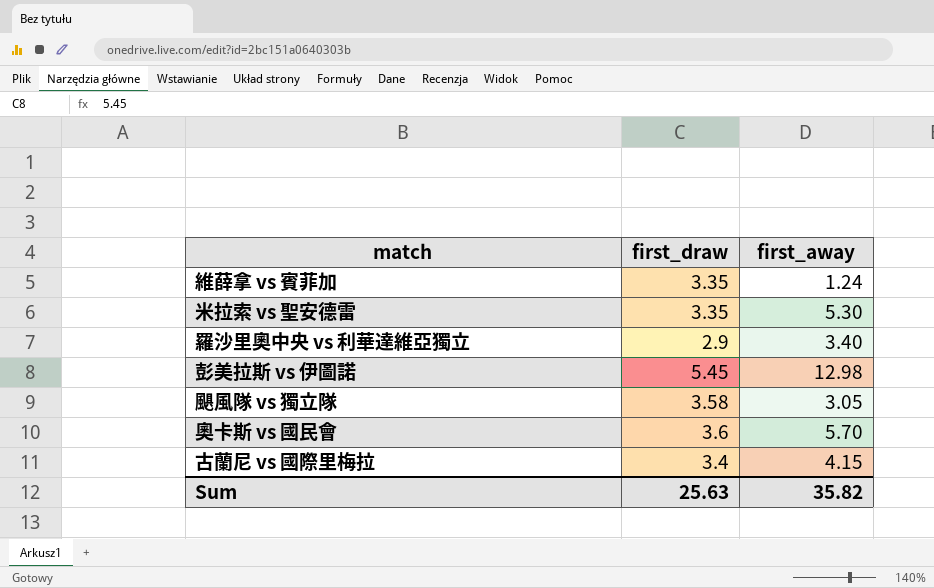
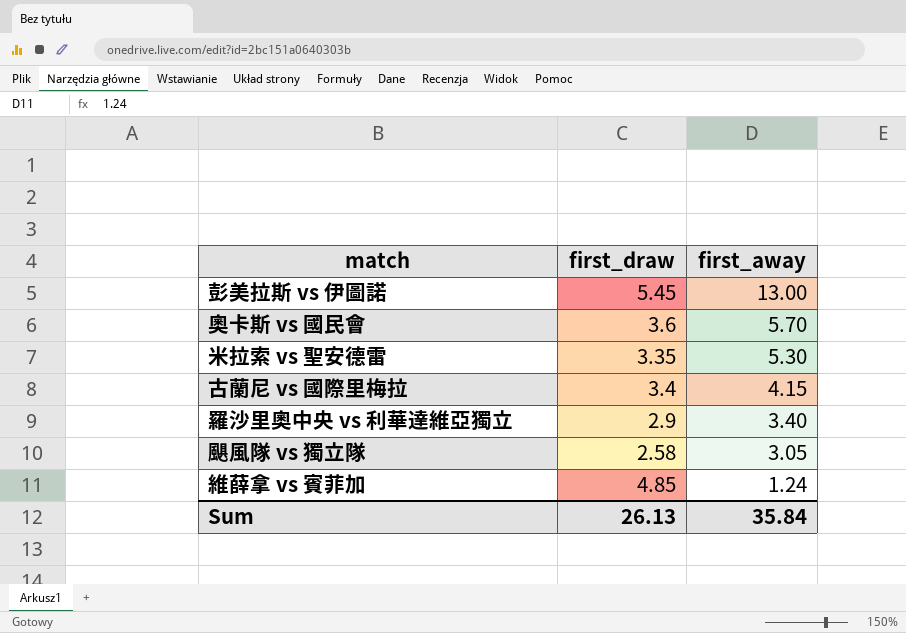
row order: none -> first_away descending
彭美拉斯 vs 伊圖諾 | first_away: 12.98 -> 13.00
颶風隊 vs 獨立隊 | first_draw: 3.58 -> 2.58
維薛拿 vs 賓菲加 | first_draw: 3.35 -> 4.85
Sum | first_draw: 25.63 -> 26.13
Sum | first_away: 35.82 -> 35.84

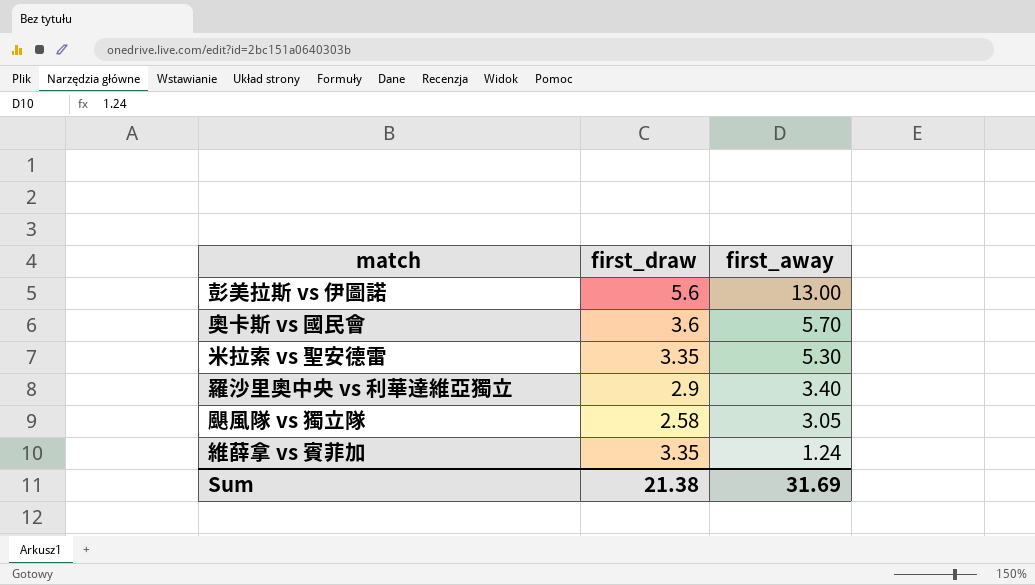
row 古蘭尼 vs 國際里梅拉: 3.4 | 4.15 -> none
彭美拉斯 vs 伊圖諾 | first_draw: 5.45 -> 5.6
維薛拿 vs 賓菲加 | first_draw: 4.85 -> 3.35
Sum | first_draw: 26.13 -> 21.38
Sum | first_away: 35.84 -> 31.69

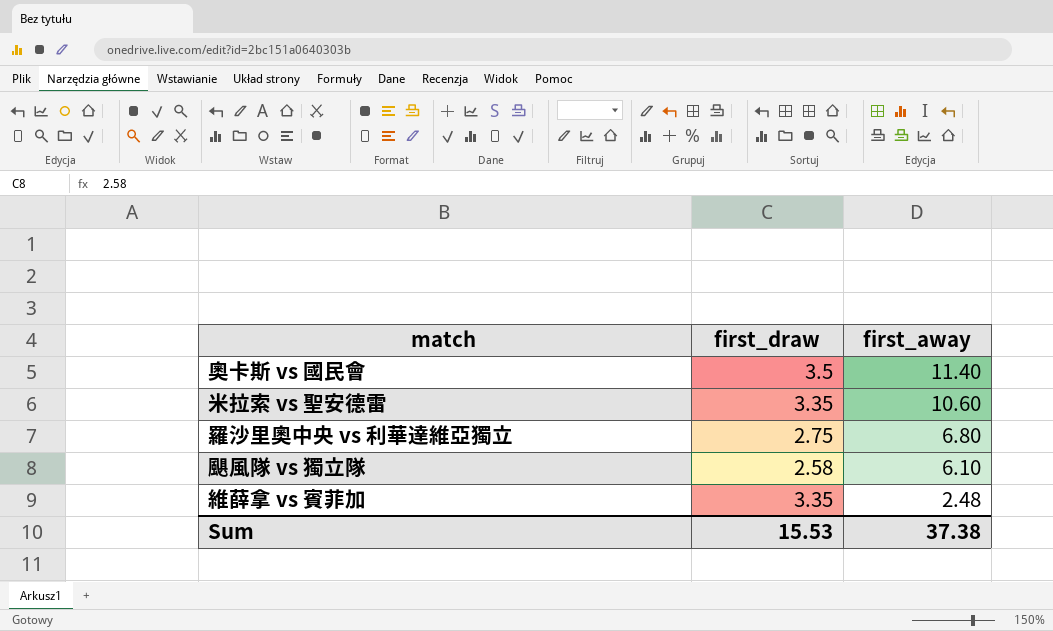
row 彭美拉斯 vs 伊圖諾: 5.6 | 13.00 -> none
奧卡斯 vs 國民會 | first_draw: 3.6 -> 3.5
奧卡斯 vs 國民會 | first_away: 5.70 -> 11.40
米拉索 vs 聖安德雷 | first_away: 5.30 -> 10.60
羅沙里奧中央 vs 利華達維亞獨立 | first_draw: 2.9 -> 2.75
羅沙里奧中央 vs 利華達維亞獨立 | first_away: 3.40 -> 6.80
颶風隊 vs 獨立隊 | first_away: 3.05 -> 6.10
維薛拿 vs 賓菲加 | first_away: 1.24 -> 2.48
Sum | first_draw: 21.38 -> 15.53
Sum | first_away: 31.69 -> 37.38

